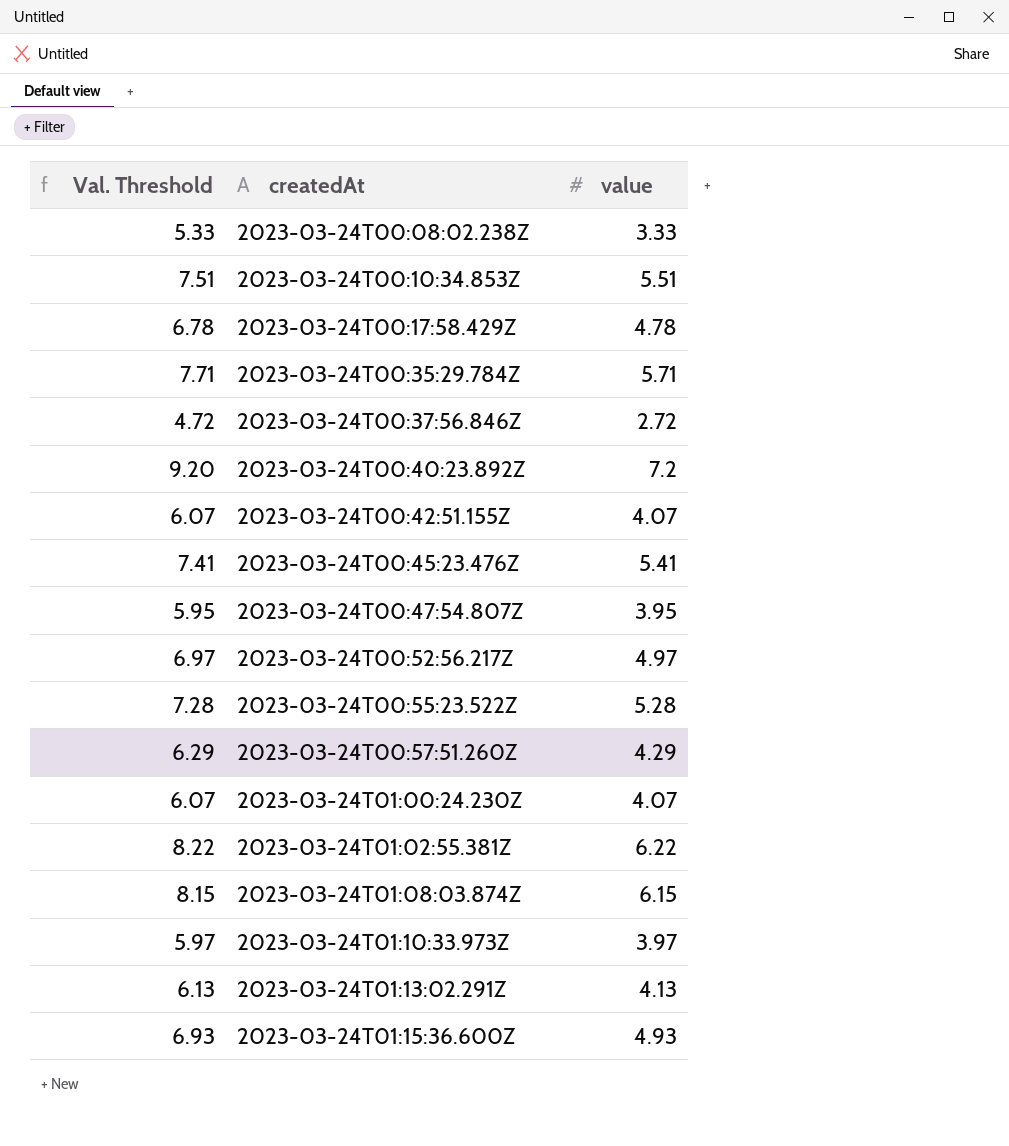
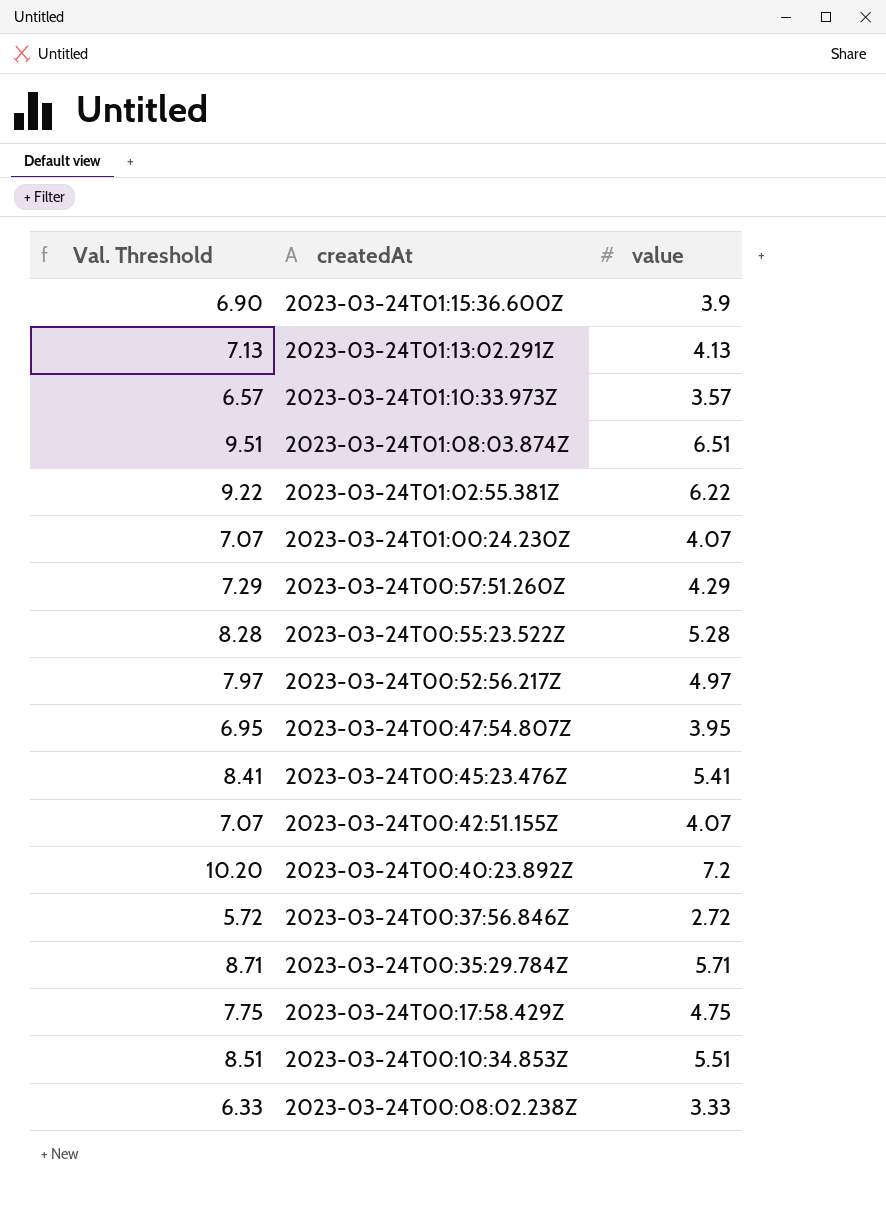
row order: createdAt ascending -> createdAt descending
column Val. Threshold | formula: [value] + 2 -> [value] + 3
2023-03-24T01:15:36.600Z | value: 4.93 -> 3.9
2023-03-24T01:10:33.973Z | value: 3.97 -> 3.57
2023-03-24T01:08:03.874Z | value: 6.15 -> 6.51
2023-03-24T00:17:58.429Z | value: 4.78 -> 4.75

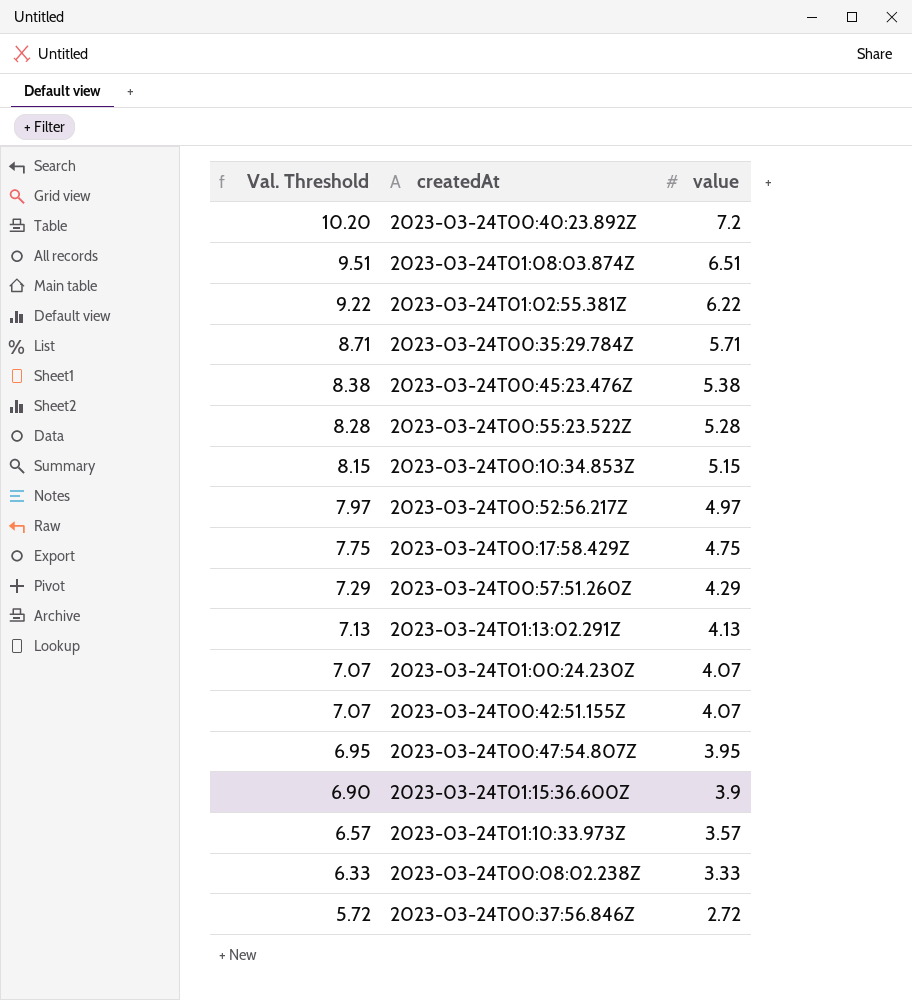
row order: createdAt descending -> Val. Threshold descending
2023-03-24T00:45:23.476Z | Val. Threshold: 8.41 -> 8.38
2023-03-24T00:45:23.476Z | value: 5.41 -> 5.38
2023-03-24T00:10:34.853Z | Val. Threshold: 8.51 -> 8.15
2023-03-24T00:10:34.853Z | value: 5.51 -> 5.15

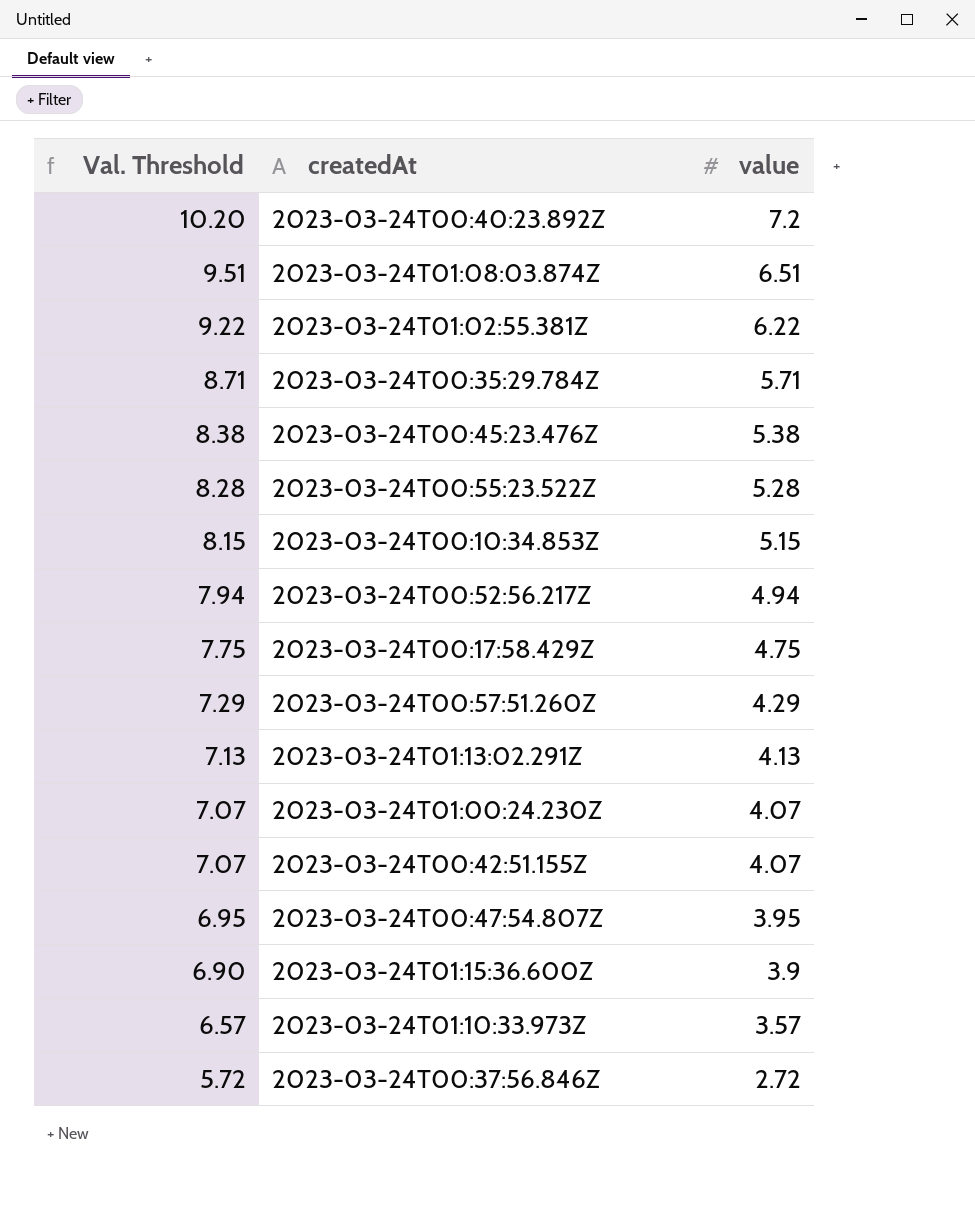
row 2023-03-24T00:08:02.238Z: 6.33 | 3.33 -> none
2023-03-24T00:52:56.217Z | Val. Threshold: 7.97 -> 7.94
2023-03-24T00:52:56.217Z | value: 4.97 -> 4.94

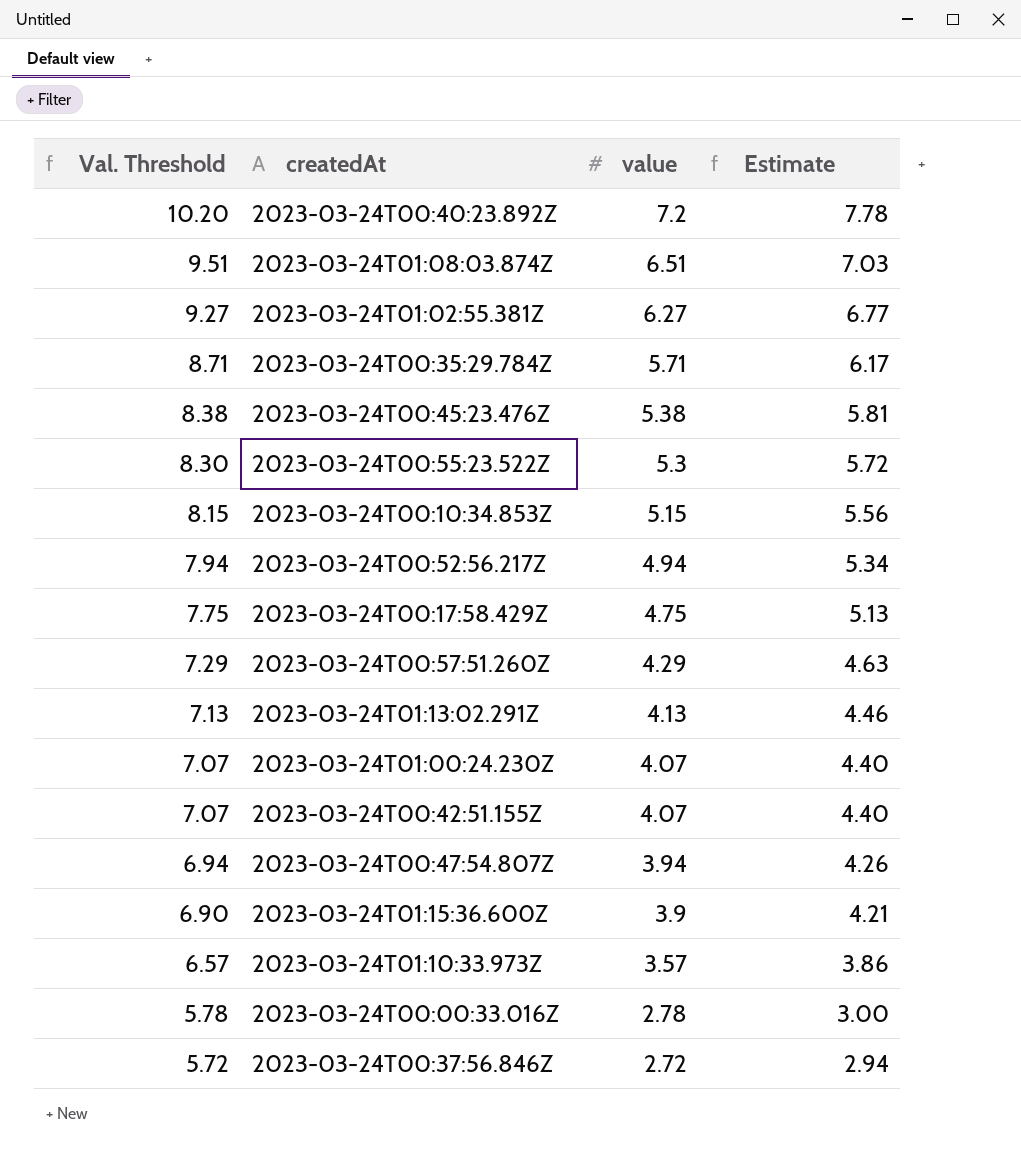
column Estimate | formula: none -> [value] * 1.08
2023-03-24T01:02:55.381Z | Val. Threshold: 9.22 -> 9.27
2023-03-24T01:02:55.381Z | value: 6.22 -> 6.27
2023-03-24T00:55:23.522Z | Val. Threshold: 8.28 -> 8.30
2023-03-24T00:55:23.522Z | value: 5.28 -> 5.3
2023-03-24T00:47:54.807Z | Val. Threshold: 6.95 -> 6.94
2023-03-24T00:47:54.807Z | value: 3.95 -> 3.94
row 2023-03-24T00:00:33.016Z: none -> 5.78 | 2.78 | 3.00

